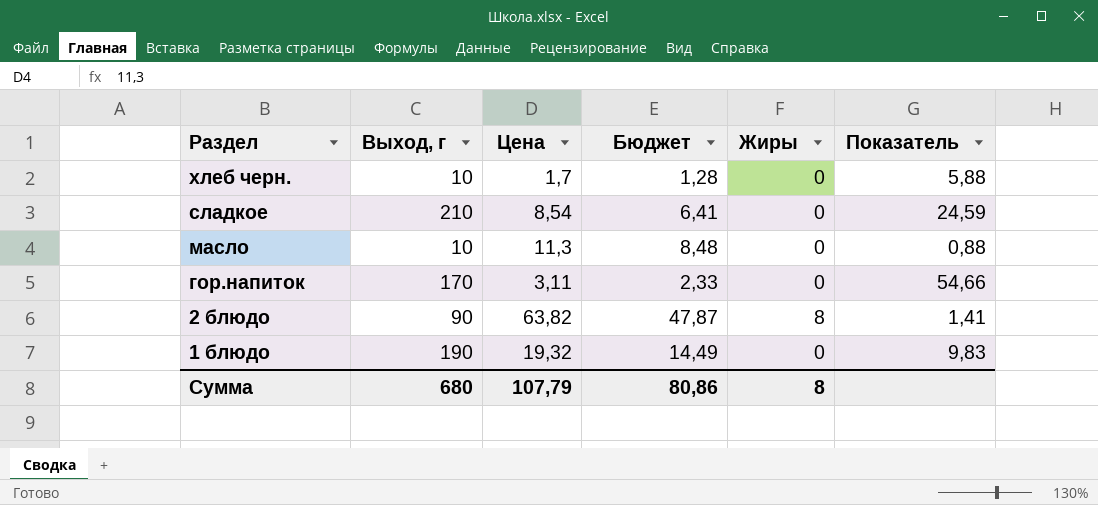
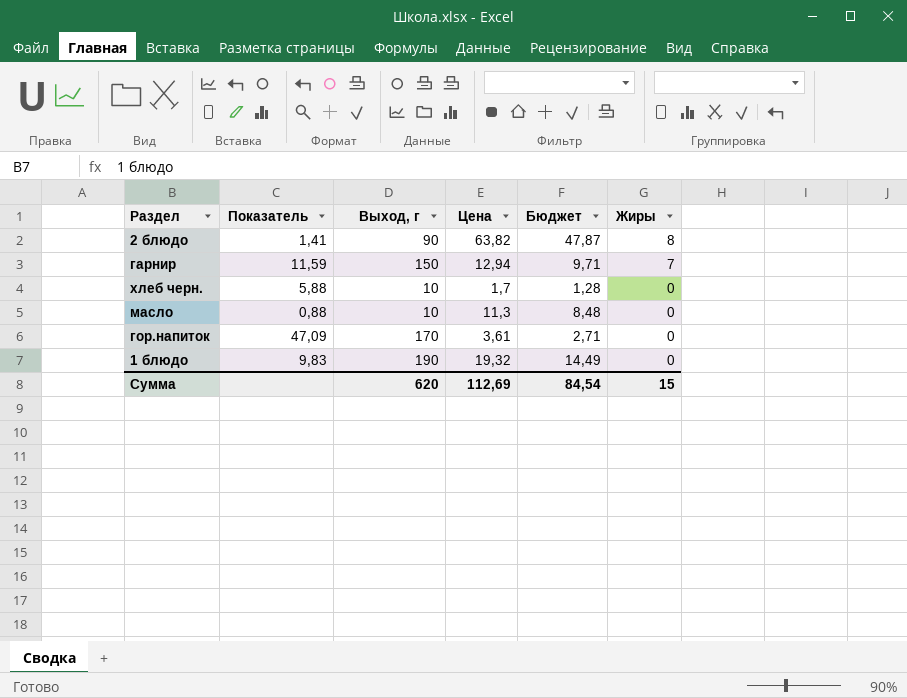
row order: Раздел descending -> Жиры descending
column Показатель | position: 6 -> 2
row сладкое: 210 | 8,54 | 6,41 | 0 | 24,59 -> none
row гарнир: none -> 11,59 | 150 | 12,94 | 9,71 | 7
гор.напиток | Показатель: 54,66 -> 47,09
гор.напиток | Цена: 3,11 -> 3,61
гор.напиток | Бюджет: 2,33 -> 2,71
Сумма | Выход, г: 680 -> 620
Сумма | Цена: 107,79 -> 112,69
Сумма | Бюджет: 80,86 -> 84,54
Сумма | Жиры: 8 -> 15

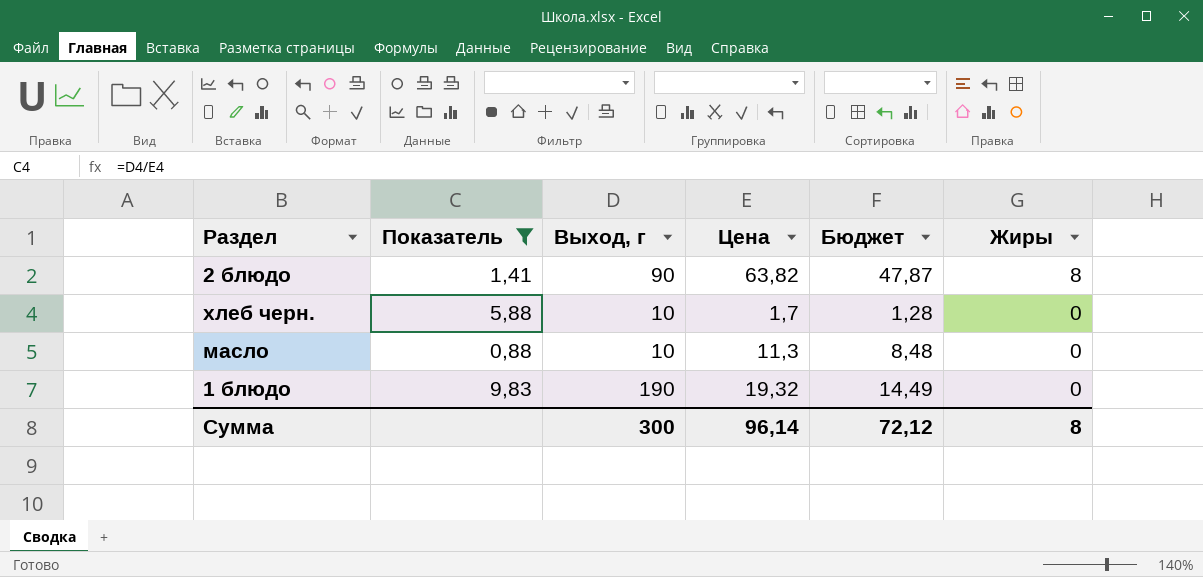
filter: none -> Показатель <= 9,83
Сумма | Выход, г: 620 -> 300
Сумма | Цена: 112,69 -> 96,14
Сумма | Бюджет: 84,54 -> 72,12
Сумма | Жиры: 15 -> 8

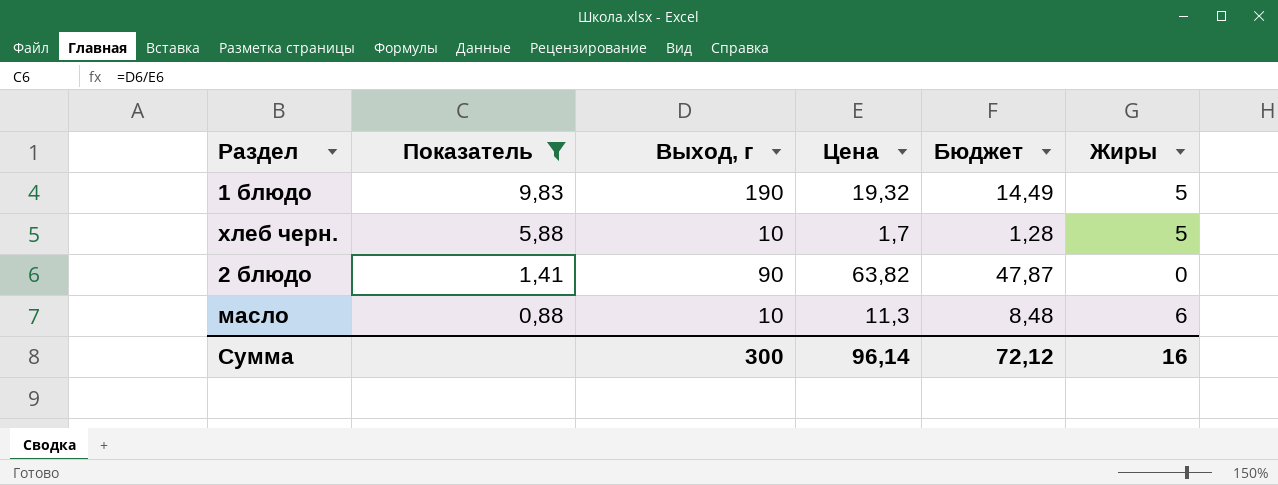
row order: Жиры descending -> Показатель descending
1 блюдо | Жиры: 0 -> 5
хлеб черн. | Жиры: 0 -> 5
2 блюдо | Жиры: 8 -> 0
масло | Жиры: 0 -> 6
Сумма | Жиры: 8 -> 16

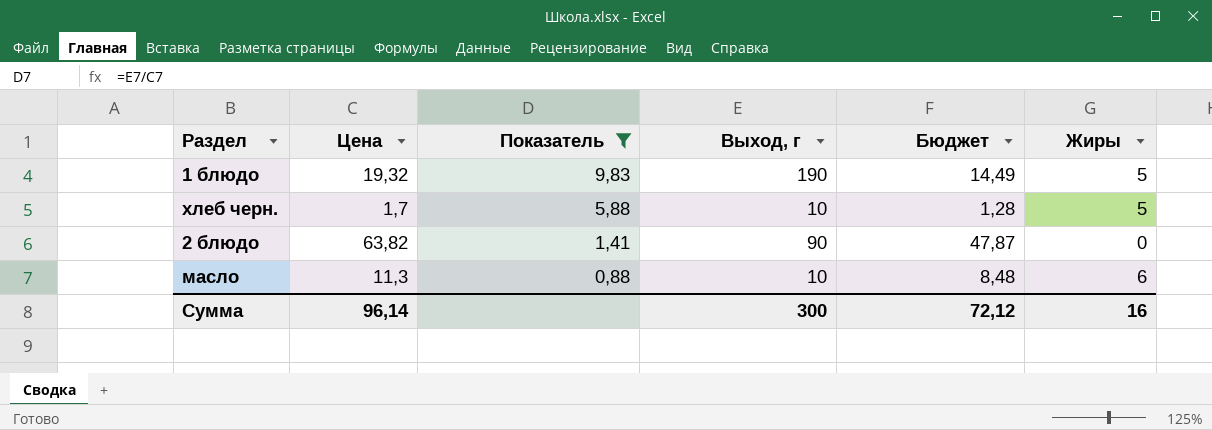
column Цена | position: 4 -> 2

